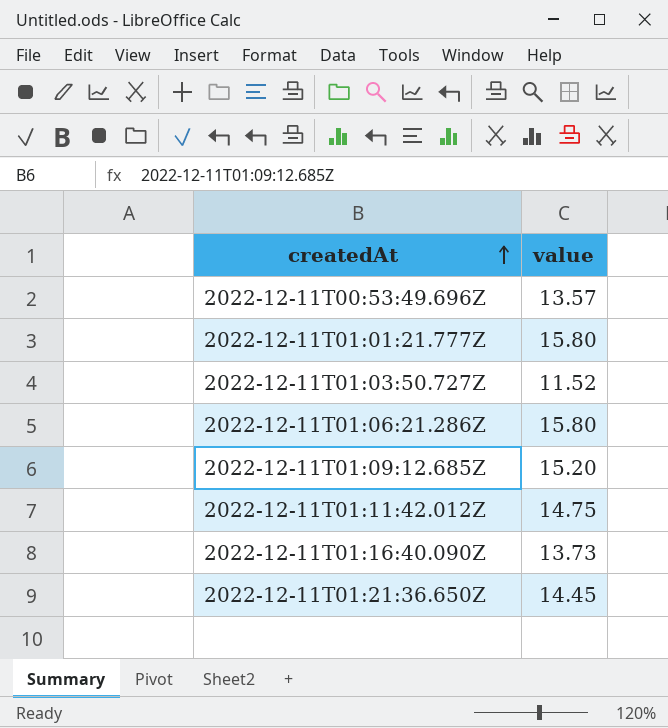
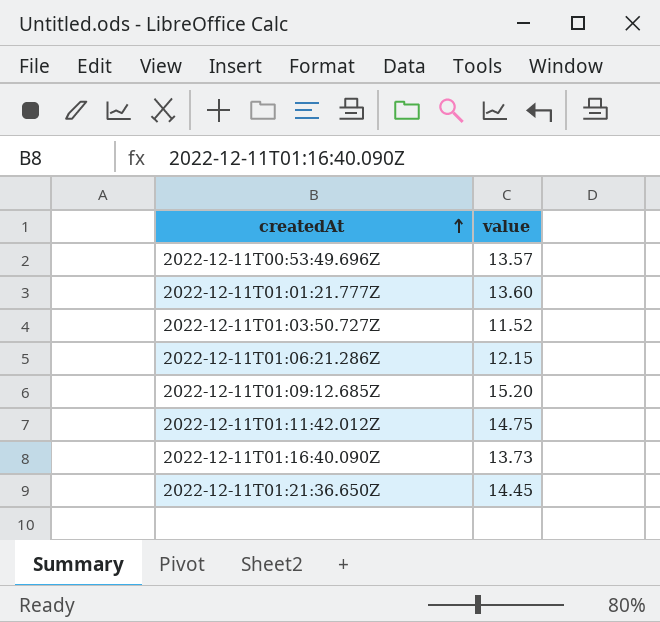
2022-12-11T01:01:21.777Z | value: 15.80 -> 13.60
2022-12-11T01:06:21.286Z | value: 15.80 -> 12.15

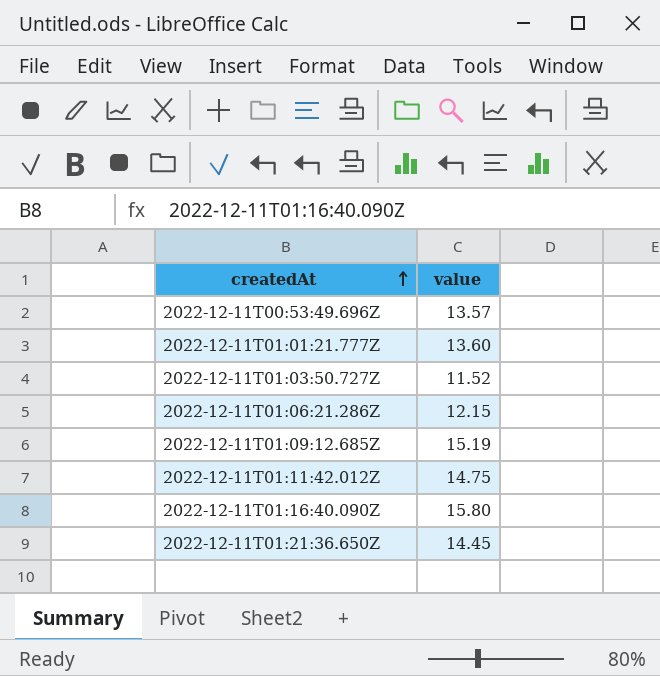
2022-12-11T01:09:12.685Z | value: 15.20 -> 15.19
2022-12-11T01:16:40.090Z | value: 13.73 -> 15.80

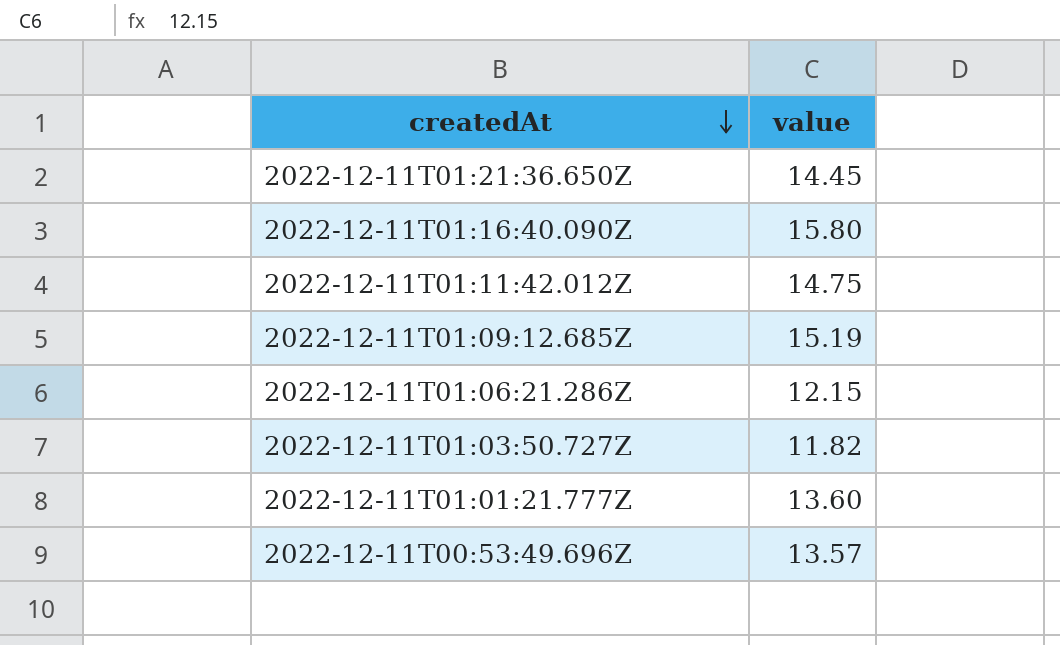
row order: createdAt ascending -> createdAt descending
2022-12-11T01:03:50.727Z | value: 11.52 -> 11.82

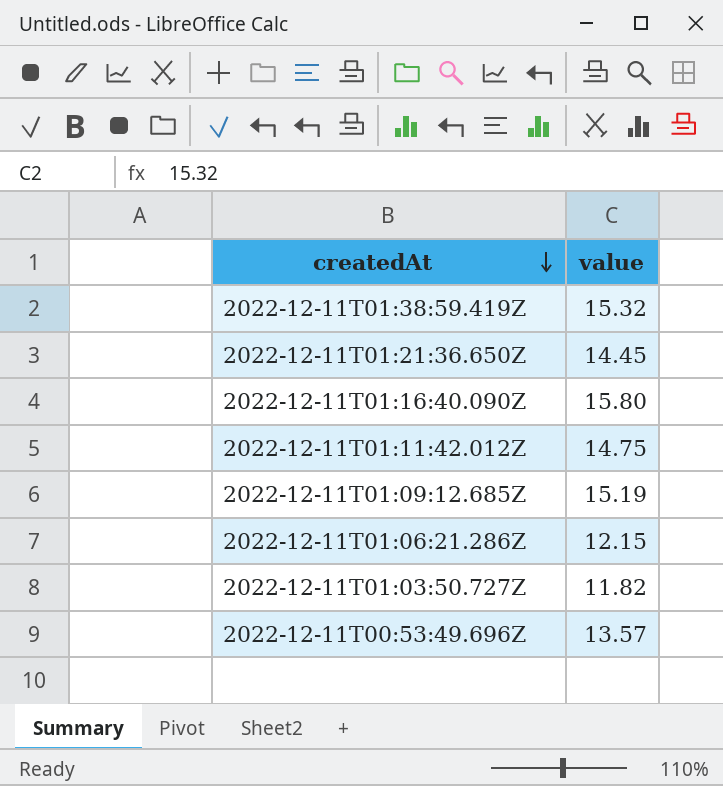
row 2022-12-11T01:01:21.777Z: 13.60 -> none
row 2022-12-11T01:38:59.419Z: none -> 15.32

